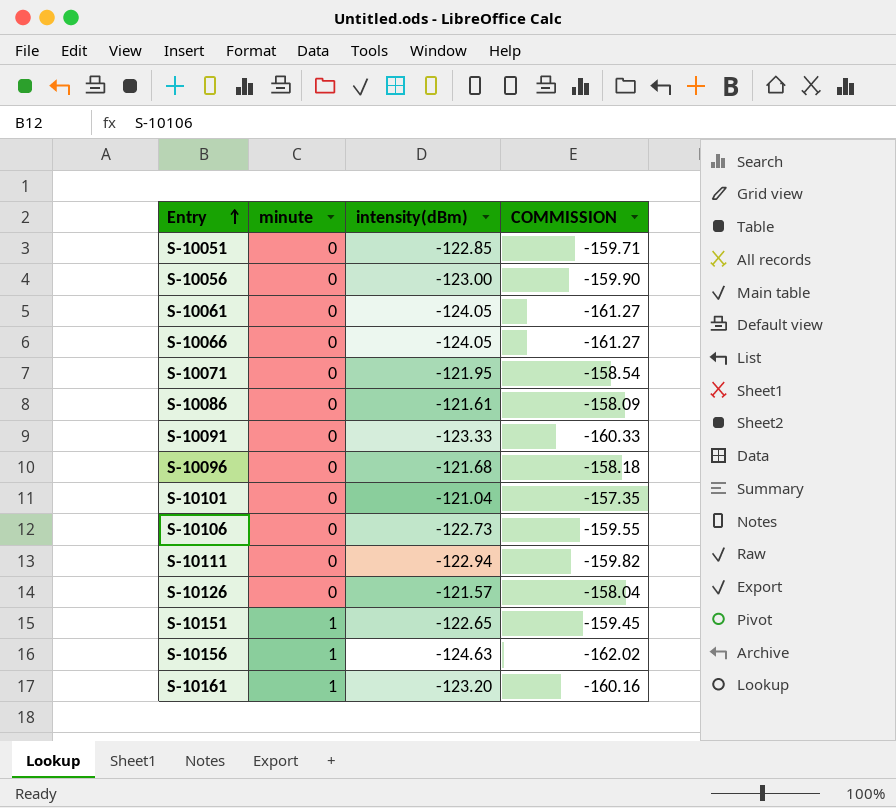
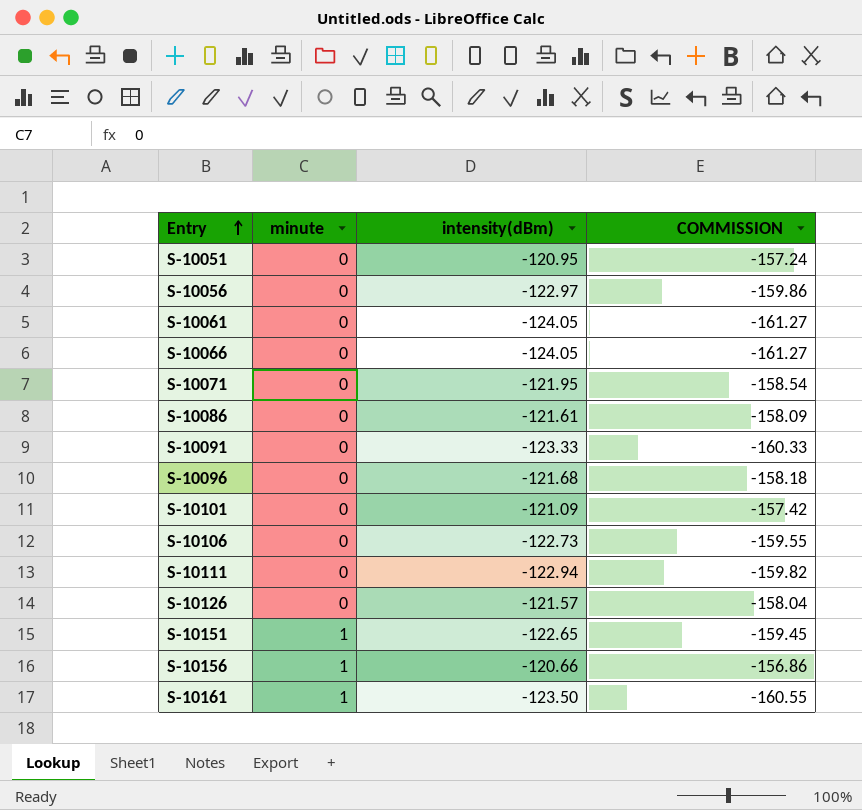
S-10051 | intensity(dBm): -122.85 -> -120.95
S-10051 | COMMISSION: -159.71 -> -157.24
S-10056 | intensity(dBm): -123.00 -> -122.97
S-10056 | COMMISSION: -159.90 -> -159.86
S-10101 | intensity(dBm): -121.04 -> -121.09
S-10101 | COMMISSION: -157.35 -> -157.42
S-10156 | intensity(dBm): -124.63 -> -120.66
S-10156 | COMMISSION: -162.02 -> -156.86
S-10161 | intensity(dBm): -123.20 -> -123.50
S-10161 | COMMISSION: -160.16 -> -160.55

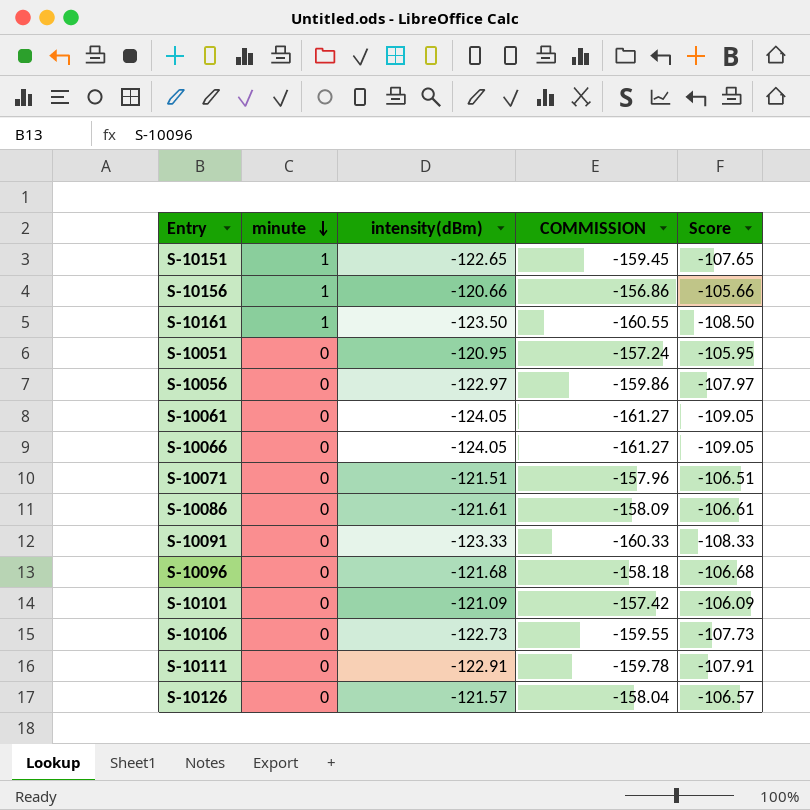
row order: Entry ascending -> minute descending
column Score | formula: none -> [intensity(dBm)] + 15
S-10071 | intensity(dBm): -121.95 -> -121.51
S-10071 | COMMISSION: -158.54 -> -157.96
S-10111 | intensity(dBm): -122.94 -> -122.91
S-10111 | COMMISSION: -159.82 -> -159.78

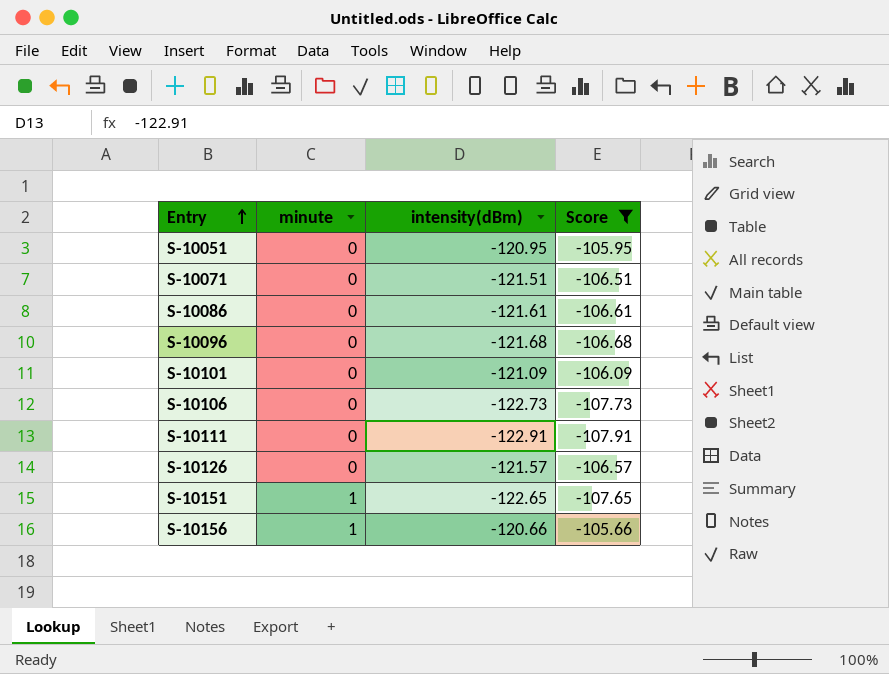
filter: none -> Score >= -107.91
row order: minute descending -> Entry ascending
column COMMISSION | formula: [intensity(dBm)] * 1.3 -> none

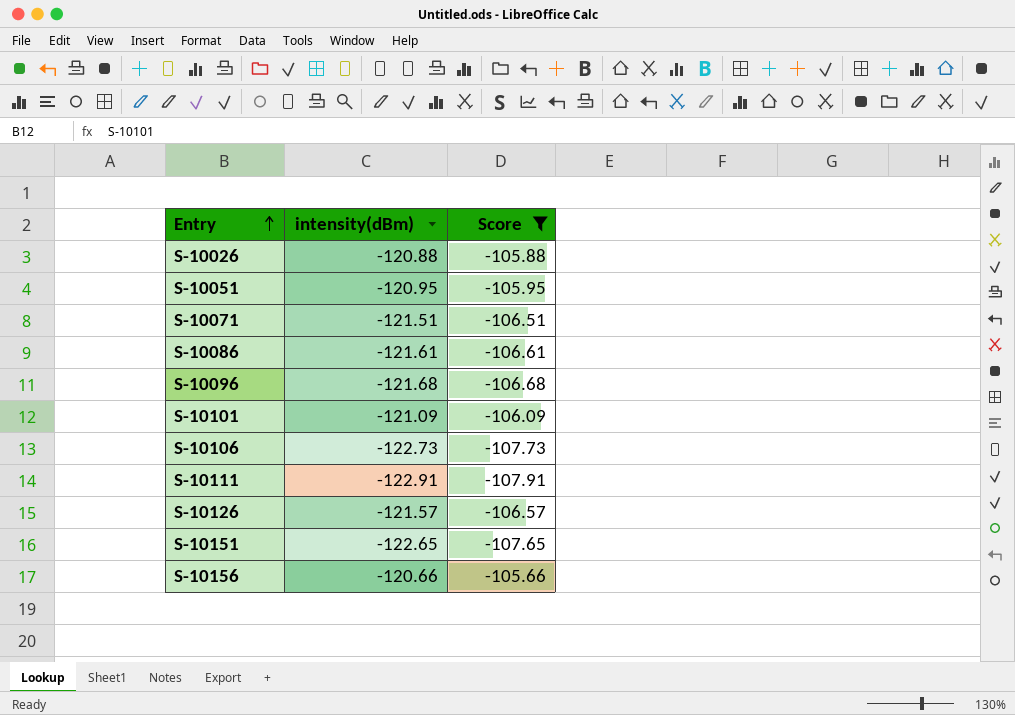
column minute | position: 2 -> none
row S-10026: none -> -120.88 | -105.88

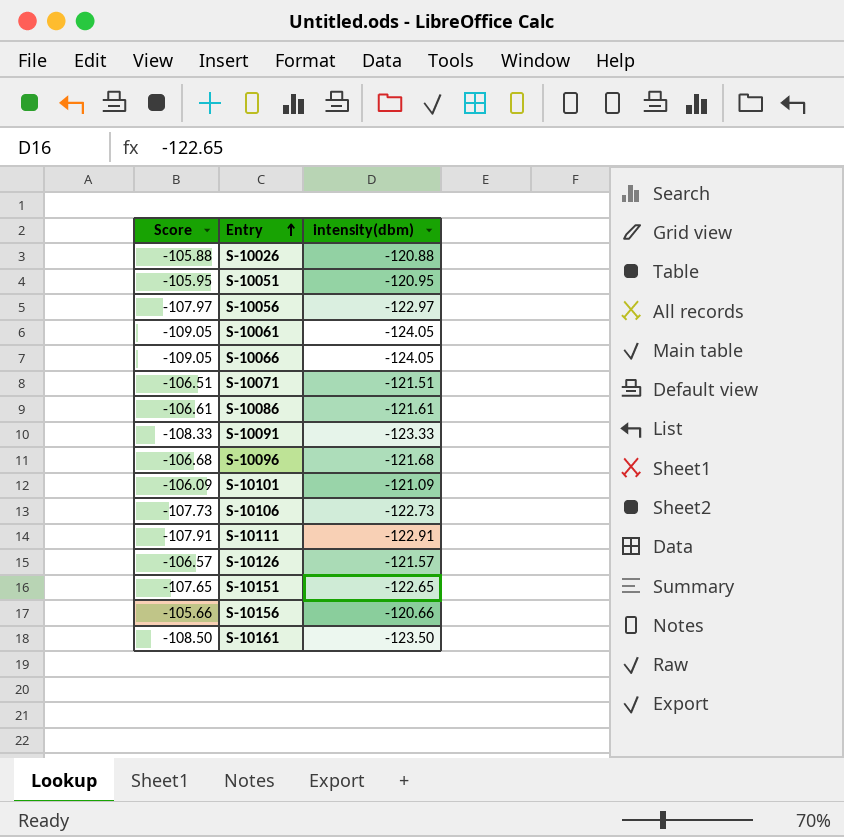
filter: Score >= -107.91 -> none
column Score | position: 3 -> 1
column name: intensity(dBm) -> intensity(dbm)

